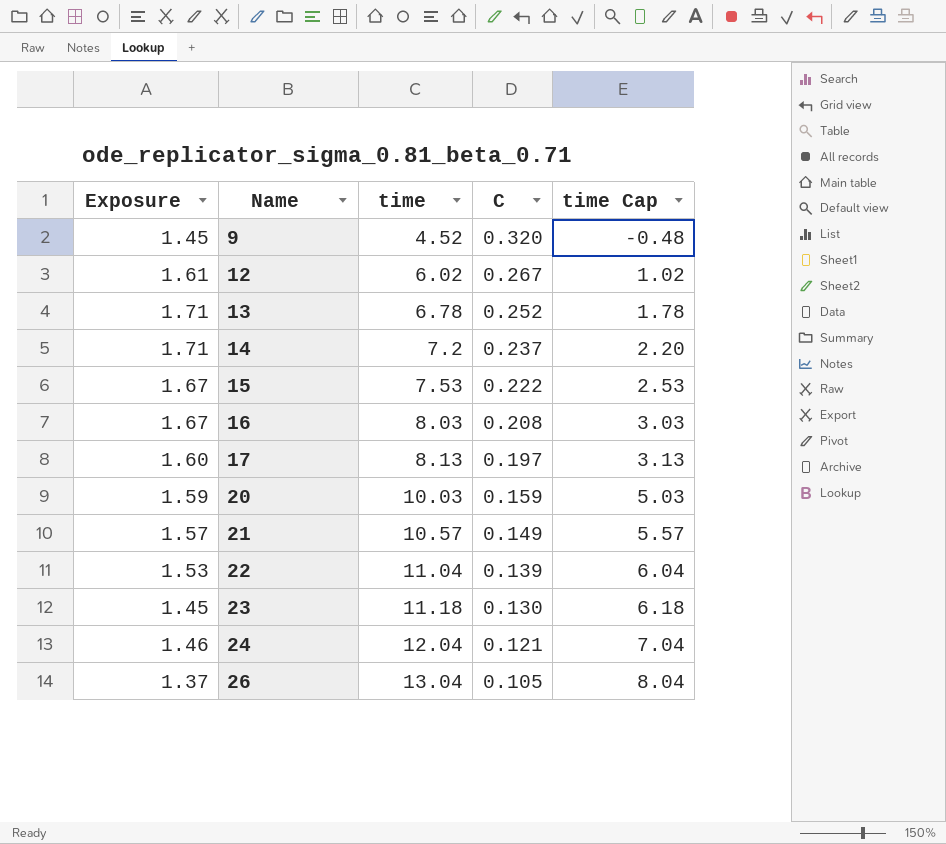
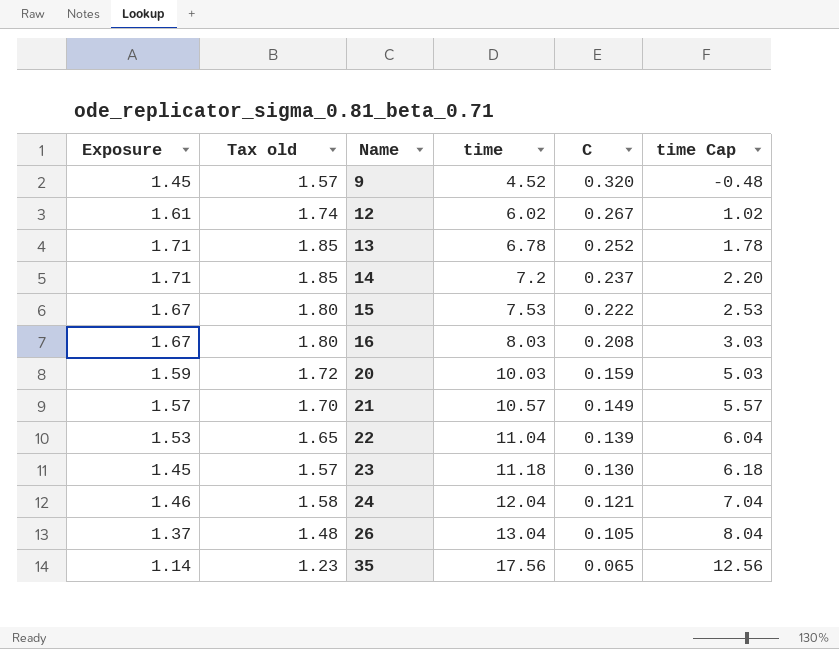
column Tax old | formula: none -> [Exposure] * 1.08
row 17: 1.60 | 8.13 | 0.197 | 3.13 -> none
row 35: none -> 1.14 | 1.23 | 17.56 | 0.065 | 12.56

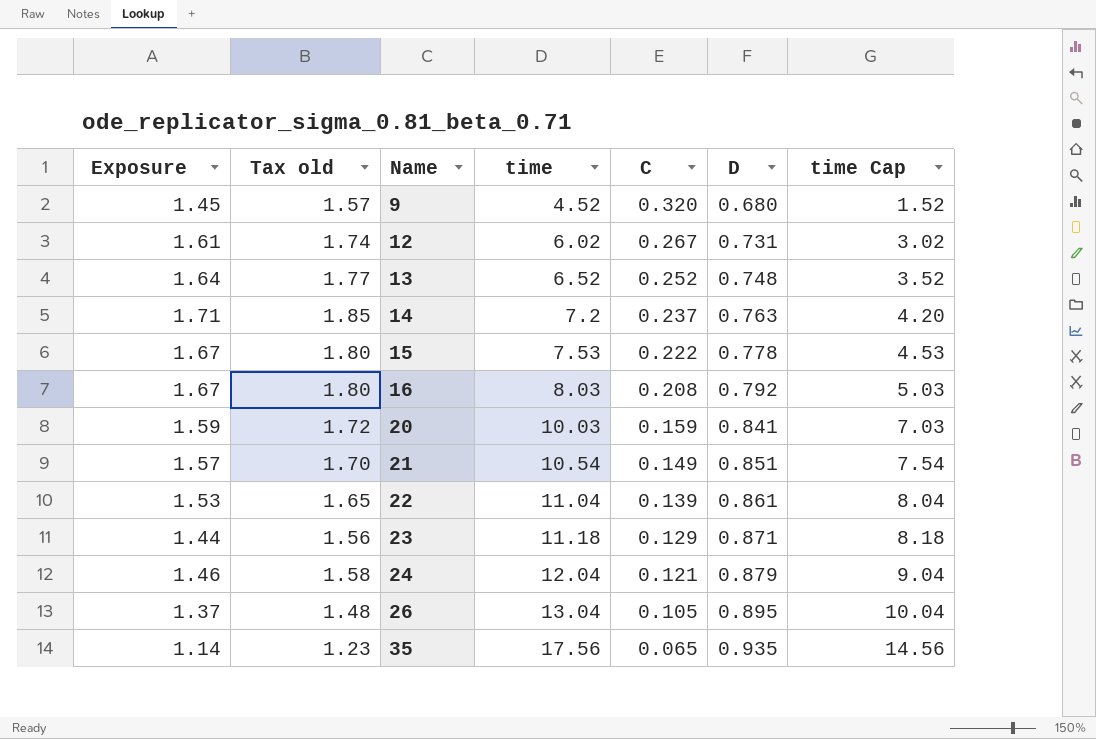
column D | position: none -> 6
column time Cap | formula: [time] - 5 -> [time] - 3
13 | Exposure: 1.71 -> 1.64
13 | Tax old: 1.85 -> 1.77
13 | time: 6.78 -> 6.52
21 | time: 10.57 -> 10.54
23 | Exposure: 1.45 -> 1.44
23 | Tax old: 1.57 -> 1.56
23 | C: 0.130 -> 0.129

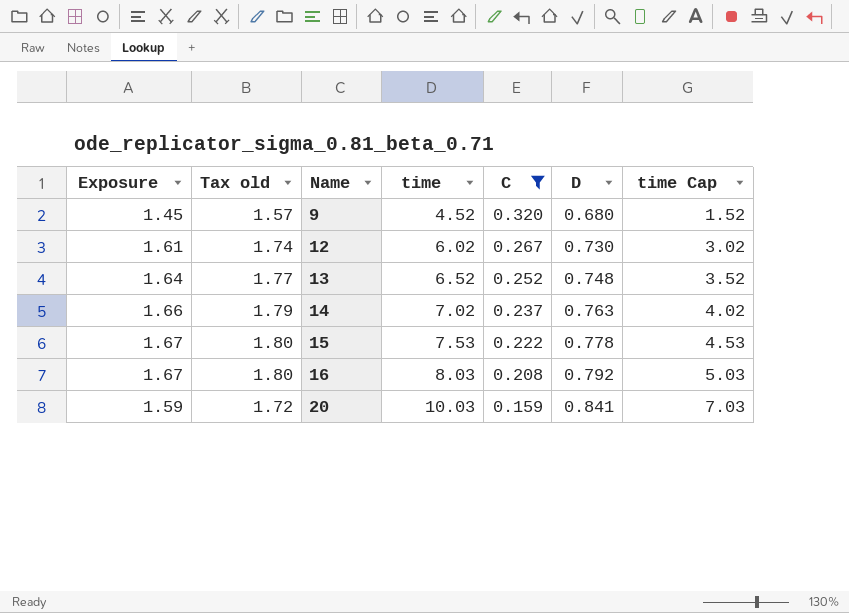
filter: none -> C >= 0.159
12 | D: 0.731 -> 0.730
14 | Exposure: 1.71 -> 1.66
14 | Tax old: 1.85 -> 1.79
14 | time: 7.2 -> 7.02
14 | time Cap: 4.20 -> 4.02

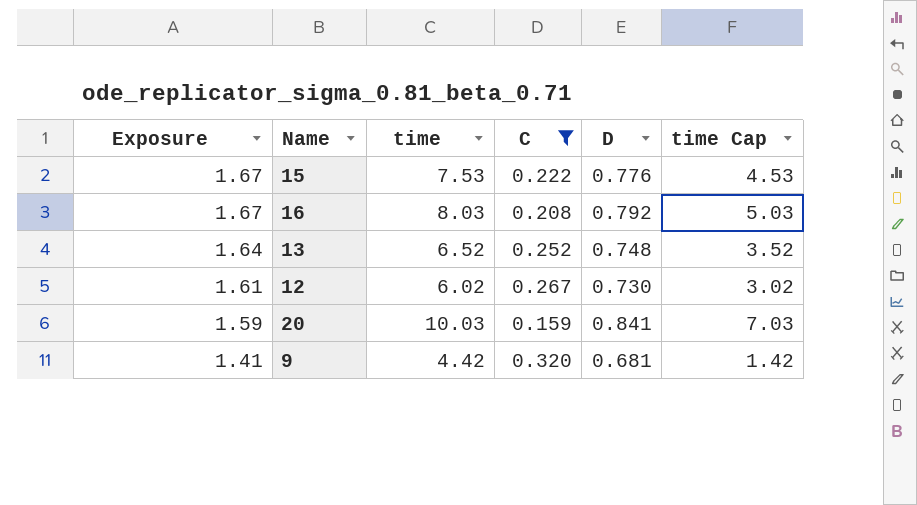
row order: Name ascending -> Exposure descending
column Tax old | formula: [Exposure] * 1.08 -> none
row 14: 1.66 | 1.79 | 7.02 | 0.237 | 0.763 | 4.02 -> none
15 | D: 0.778 -> 0.776
9 | Exposure: 1.45 -> 1.41
9 | time: 4.52 -> 4.42
9 | D: 0.680 -> 0.681
9 | time Cap: 1.52 -> 1.42

